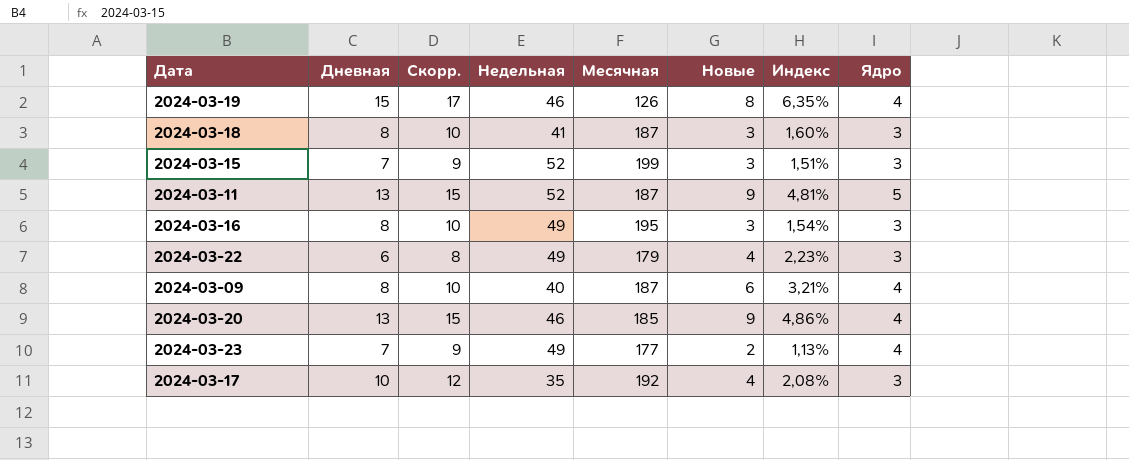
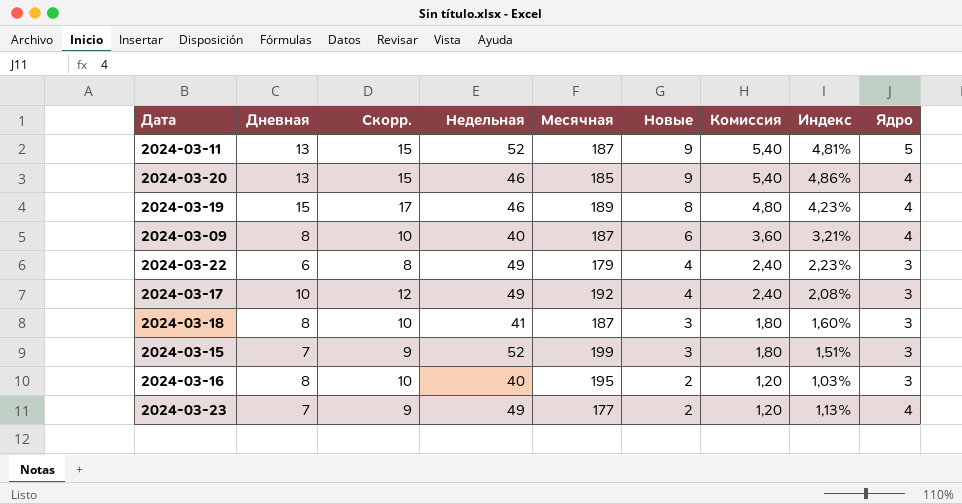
row order: none -> Новые descending
column Комиссия | formula: none -> [Новые] * 0,6
2024-03-19 | Месячная: 126 -> 189
2024-03-19 | Индекс: 6,35% -> 4,23%
2024-03-17 | Недельная: 35 -> 49
2024-03-16 | Недельная: 49 -> 40
2024-03-16 | Новые: 3 -> 2
2024-03-16 | Индекс: 1,54% -> 1,03%

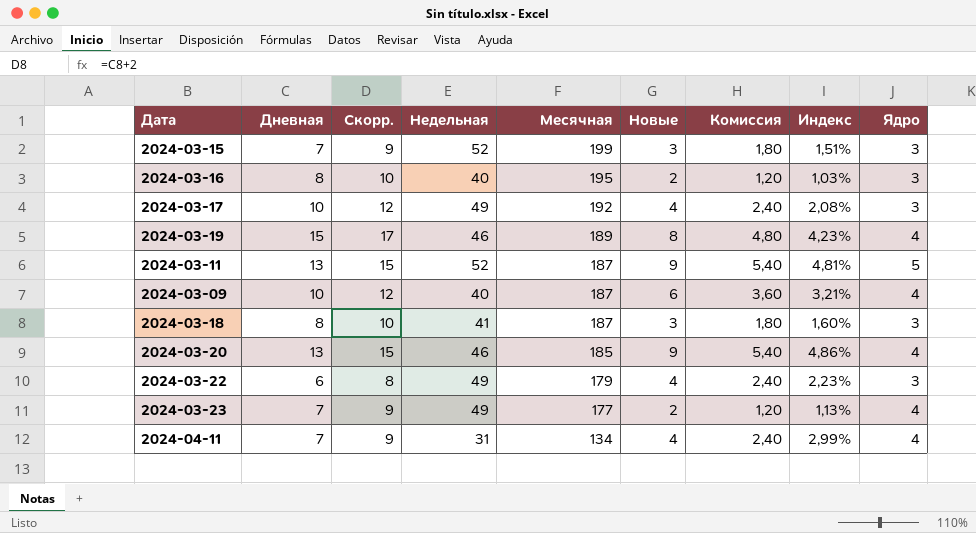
row order: Новые descending -> Месячная descending
2024-03-09 | Дневная: 8 -> 10
2024-03-09 | Скорр.: 10 -> 12
row 2024-04-11: none -> 7 | 9 | 31 | 134 | 4 | 2,40 | 2,99% | 4

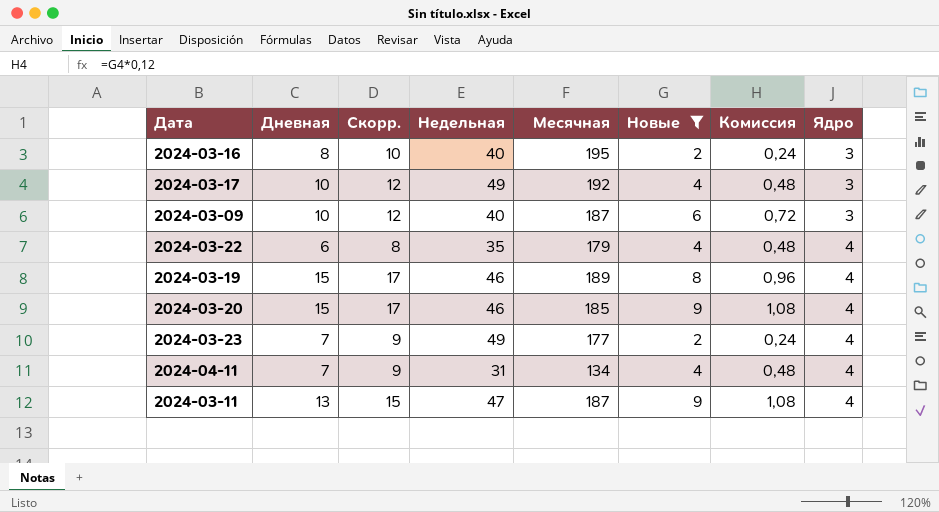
filter: none -> Новые != 3
row order: Месячная descending -> Ядро ascending
column Индекс | formula: [Новые] / [Месячная] -> none
column Комиссия | formula: [Новые] * 0,6 -> [Новые] * 0,12
2024-03-09 | Ядро: 4 -> 3
2024-03-22 | Недельная: 49 -> 35
2024-03-22 | Ядро: 3 -> 4
2024-03-20 | Дневная: 13 -> 15
2024-03-20 | Скорр.: 15 -> 17
2024-03-11 | Недельная: 52 -> 47
2024-03-11 | Ядро: 5 -> 4

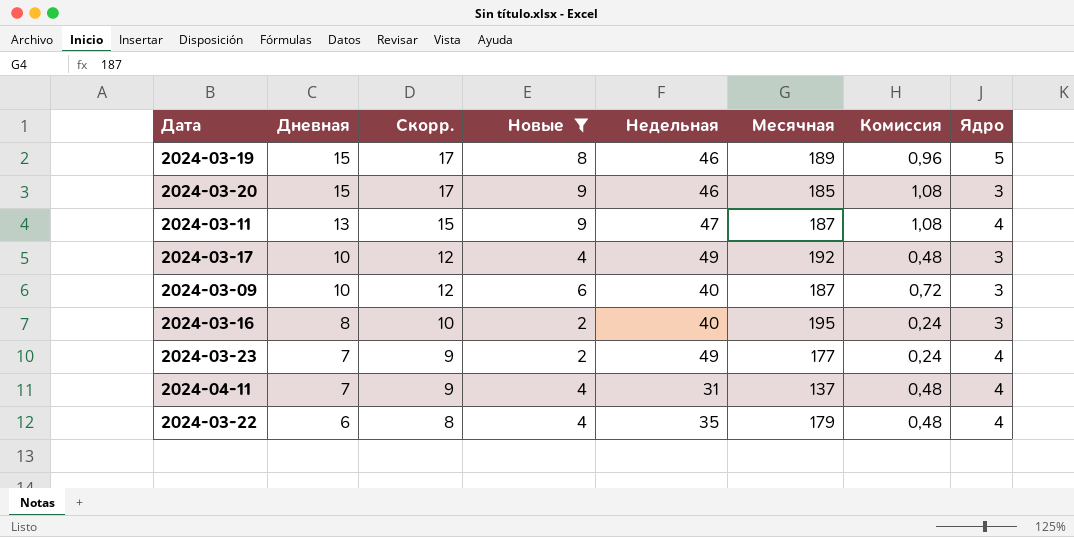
row order: Ядро ascending -> Дневная descending
column Новые | position: 6 -> 4
2024-03-19 | Ядро: 4 -> 5
2024-03-20 | Ядро: 4 -> 3
2024-04-11 | Месячная: 134 -> 137

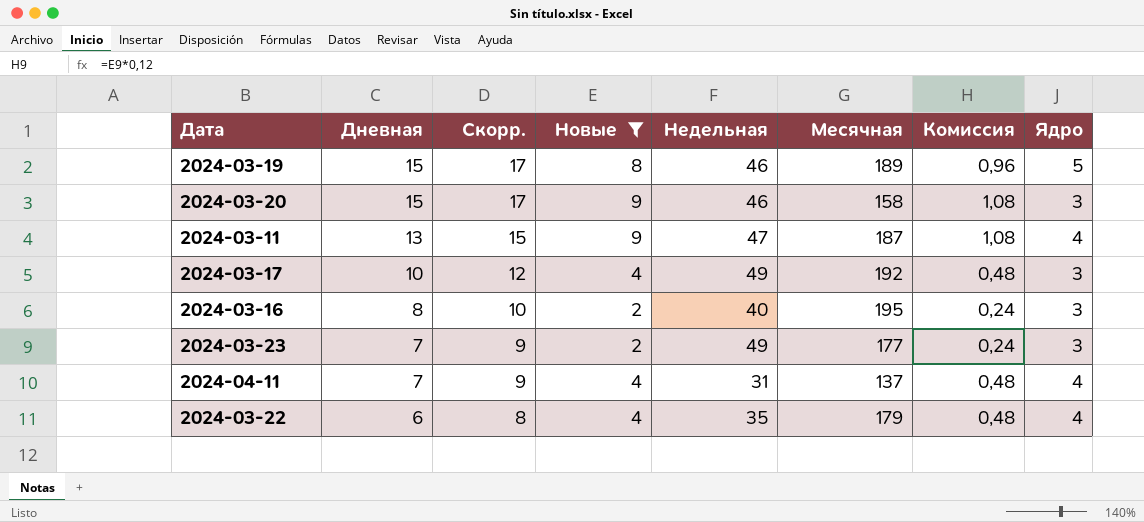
row 2024-03-09: 10 | 12 | 6 | 40 | 187 | 0,72 | 3 -> none
2024-03-20 | Месячная: 185 -> 158
2024-03-23 | Ядро: 4 -> 3

